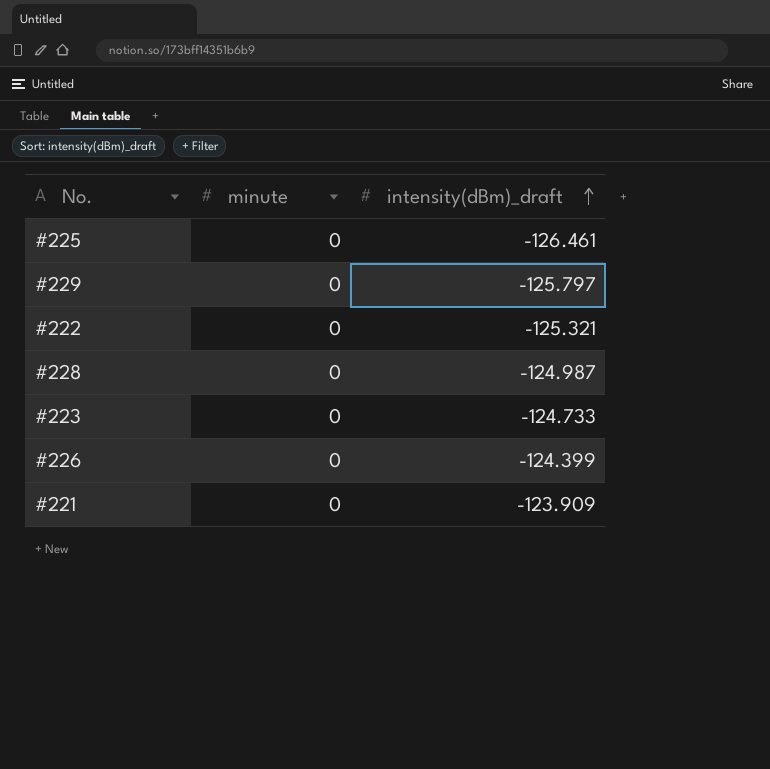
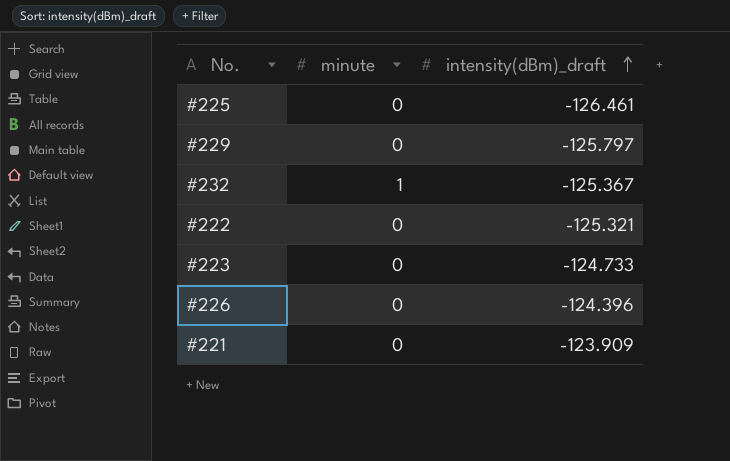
row #228: 0 | -124.987 -> none
row #232: none -> 1 | -125.367
#226 | intensity(dBm)_draft: -124.399 -> -124.396

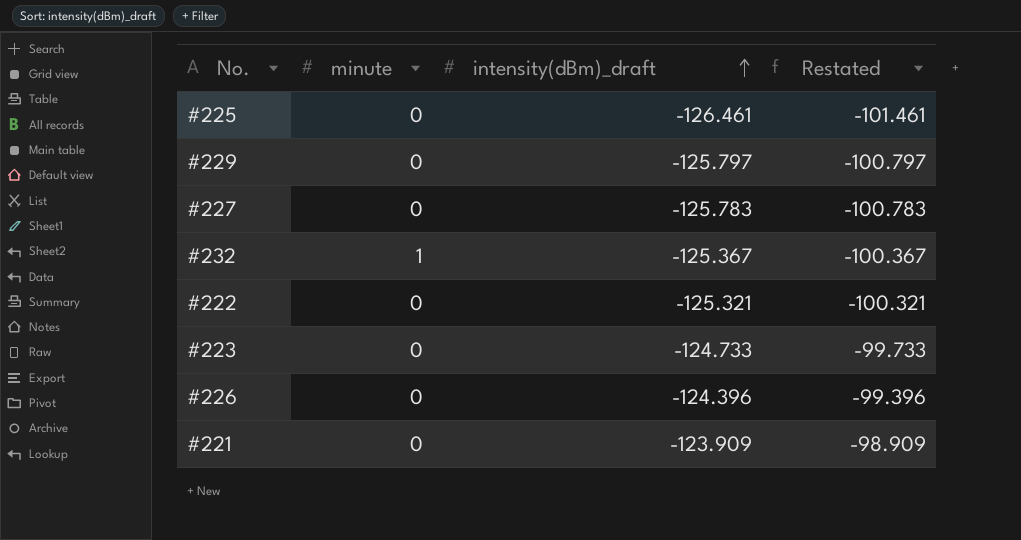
column Restated | formula: none -> [intensity(dBm)_draft] + 25
row #227: none -> 0 | -125.783 | -100.783

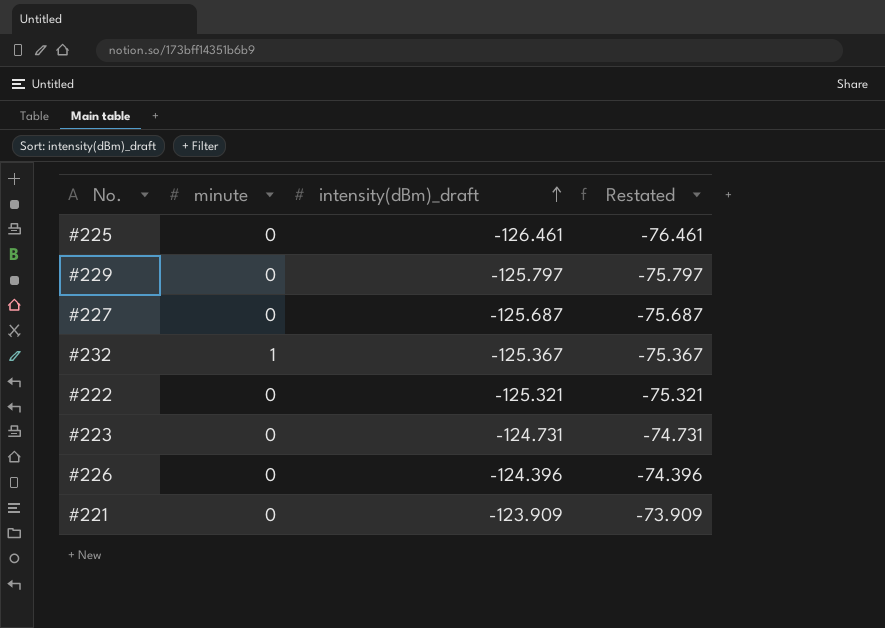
column Restated | formula: [intensity(dBm)_draft] + 25 -> [intensity(dBm)_draft] + 50
#227 | intensity(dBm)_draft: -125.783 -> -125.687
#223 | intensity(dBm)_draft: -124.733 -> -124.731

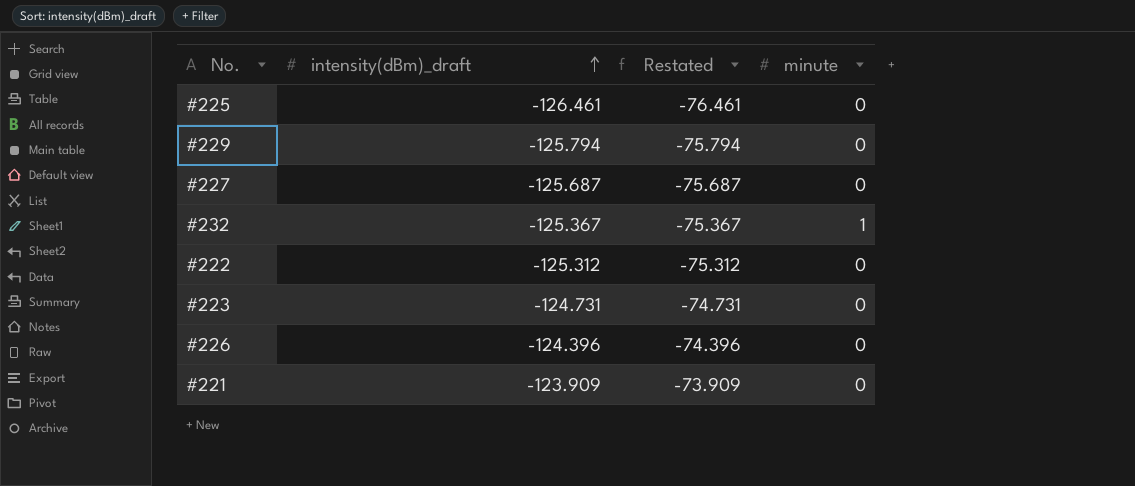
column minute | position: 2 -> 4
#229 | intensity(dBm)_draft: -125.797 -> -125.794
#229 | Restated: -75.797 -> -75.794
#222 | intensity(dBm)_draft: -125.321 -> -125.312
#222 | Restated: -75.321 -> -75.312

